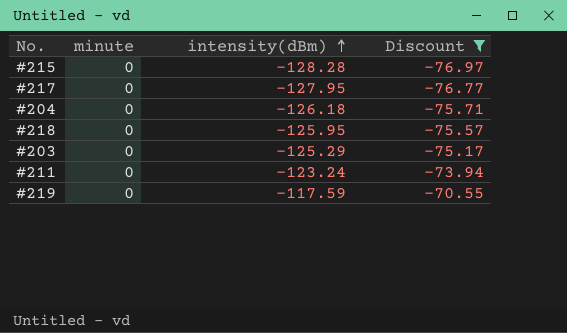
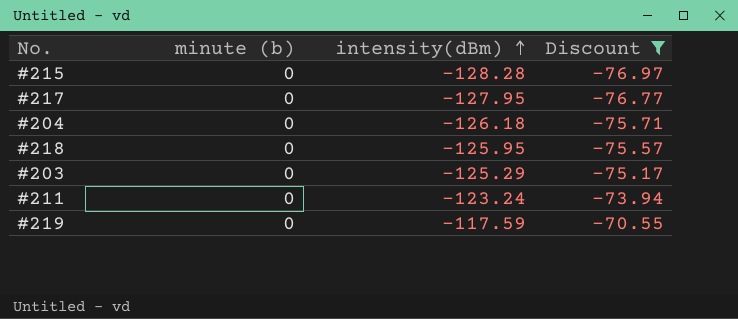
column name: minute -> minute (b)

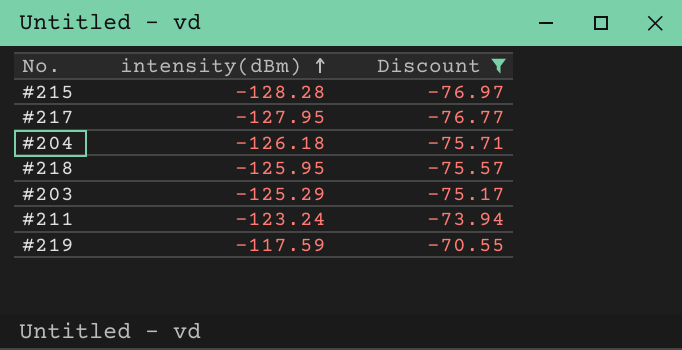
column minute (b) | position: 2 -> none

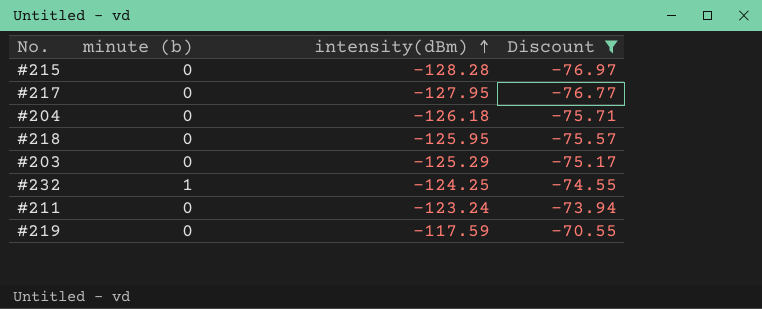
column minute (b) | position: none -> 2
row #232: none -> 1 | -124.25 | -74.55

